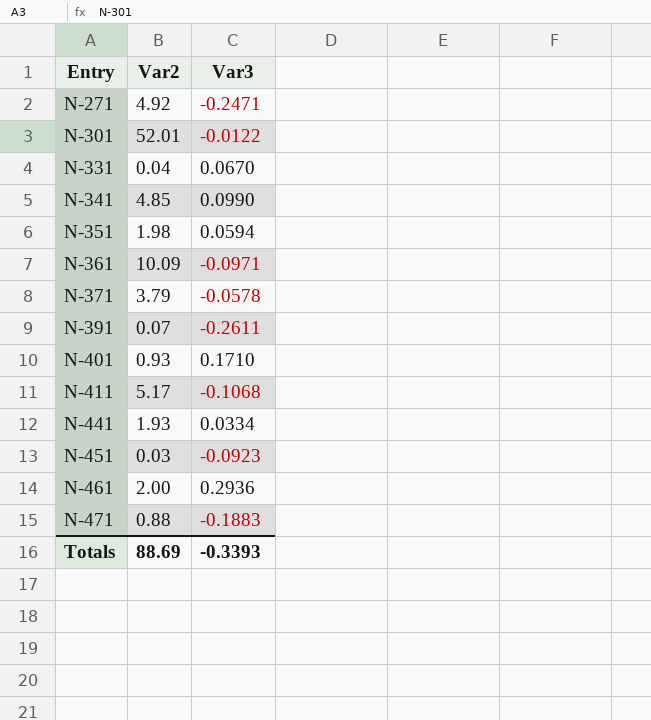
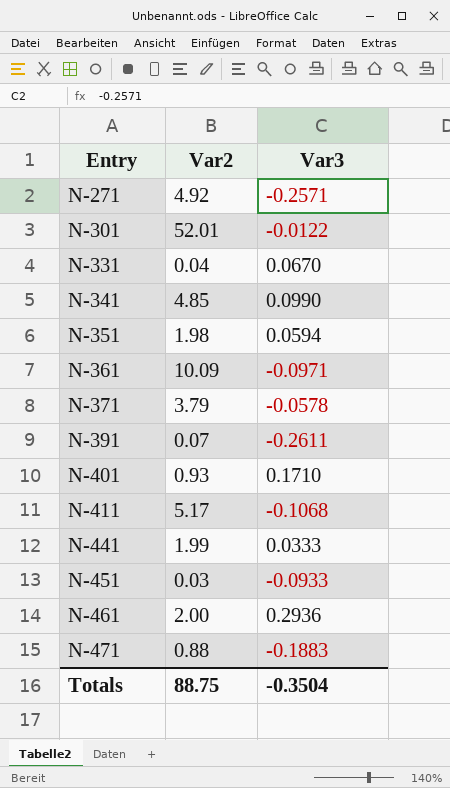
N-271 | Var3: -0.2471 -> -0.2571
N-441 | Var2: 1.93 -> 1.99
N-441 | Var3: 0.0334 -> 0.0333
N-451 | Var3: -0.0923 -> -0.0933
Totals | Var2: 88.69 -> 88.75
Totals | Var3: -0.3393 -> -0.3504

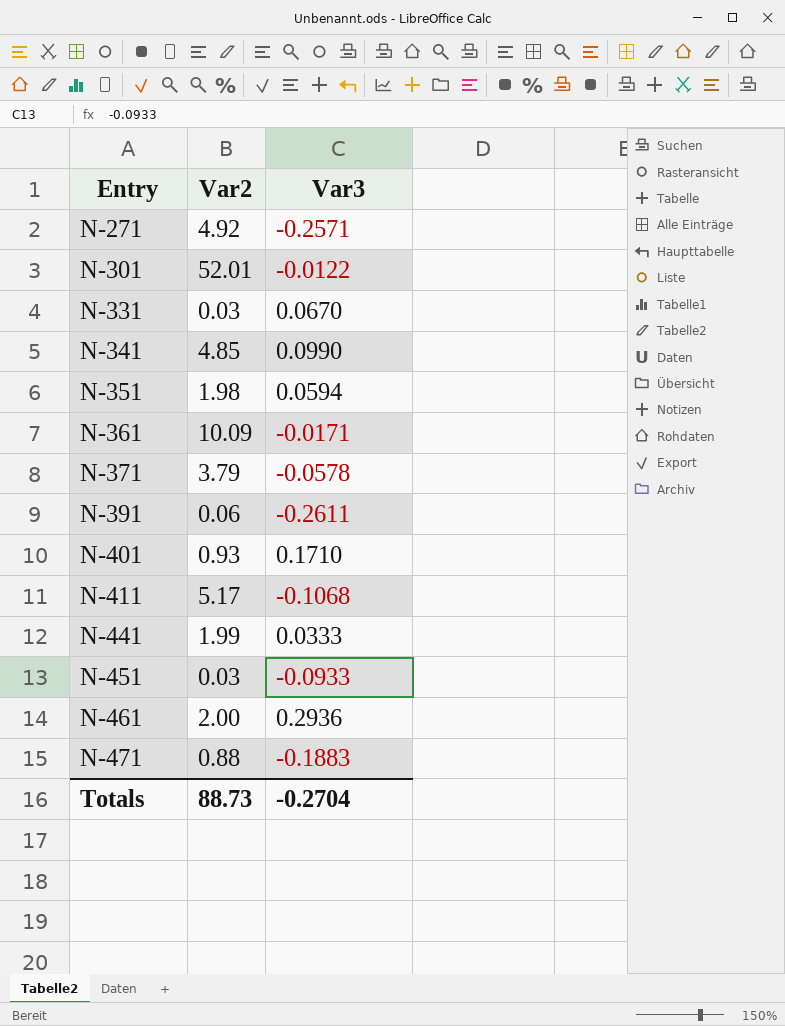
N-331 | Var2: 0.04 -> 0.03
N-361 | Var3: -0.0971 -> -0.0171
N-391 | Var2: 0.07 -> 0.06
Totals | Var2: 88.75 -> 88.73
Totals | Var3: -0.3504 -> -0.2704

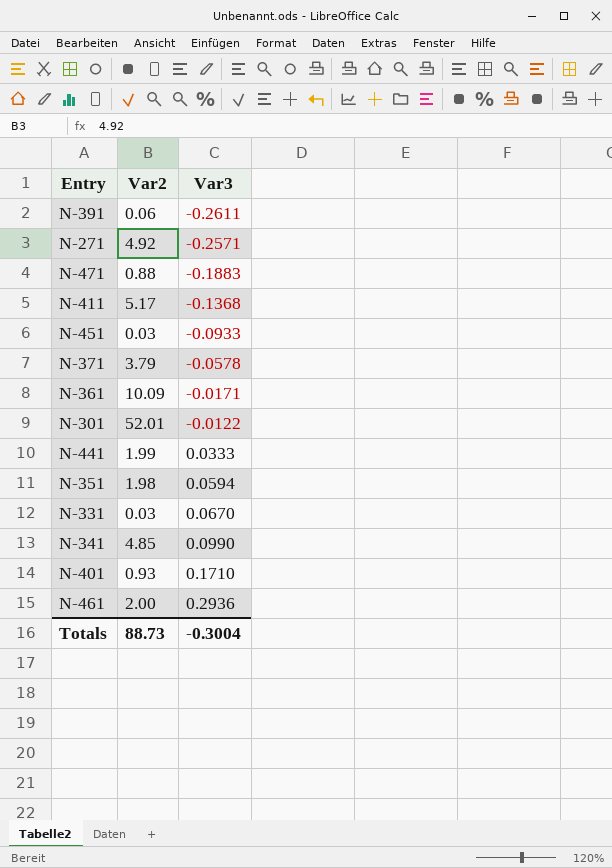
row order: Entry ascending -> Var3 ascending
N-411 | Var3: -0.1068 -> -0.1368
Totals | Var3: -0.2704 -> -0.3004

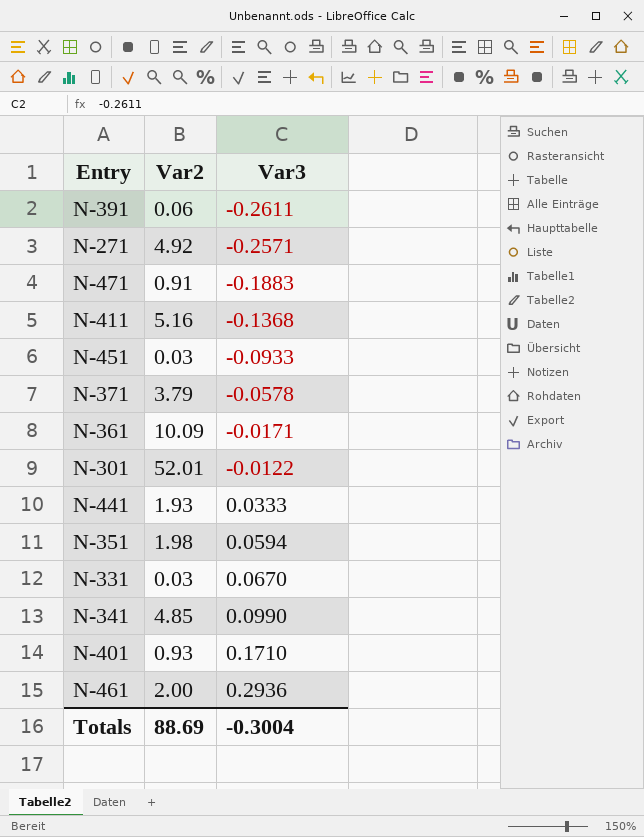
N-471 | Var2: 0.88 -> 0.91
N-411 | Var2: 5.17 -> 5.16
N-441 | Var2: 1.99 -> 1.93
Totals | Var2: 88.73 -> 88.69

